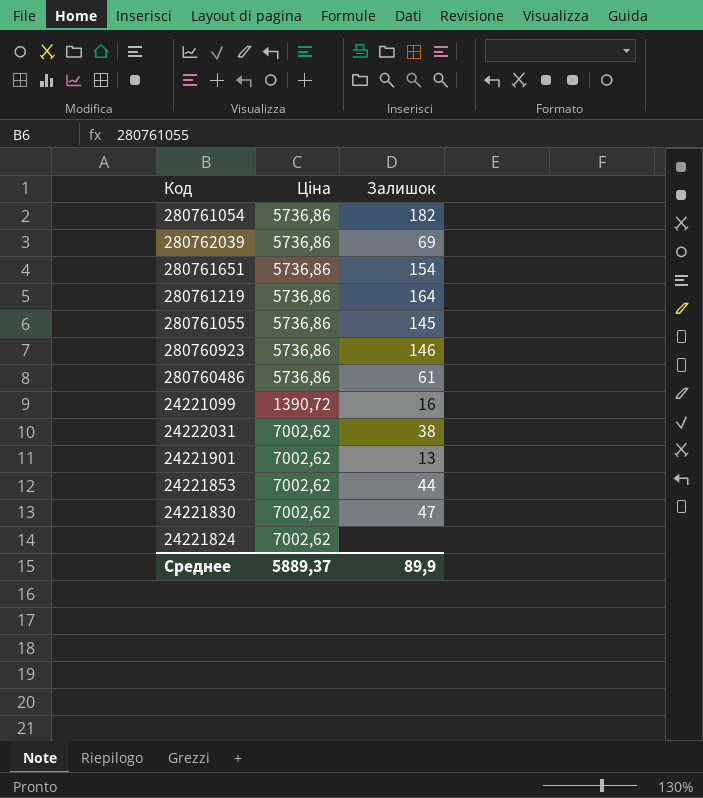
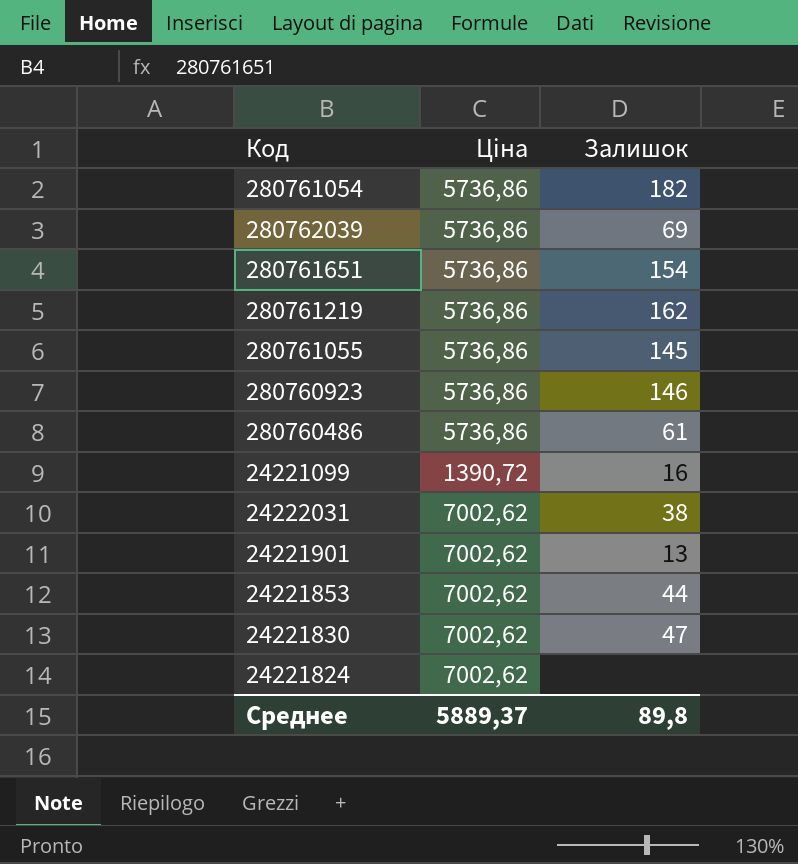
280761219 | Залишок: 164 -> 162
Среднее | Залишок: 89,9 -> 89,8

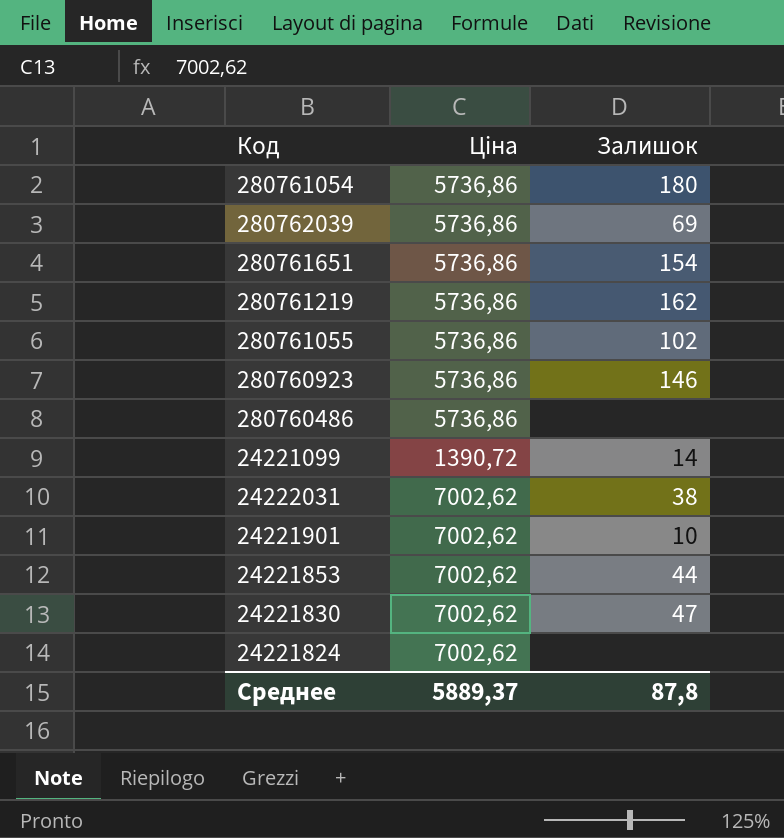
280761054 | Залишок: 182 -> 180
280761055 | Залишок: 145 -> 102
280760486 | Залишок: 61 -> none
24221099 | Залишок: 16 -> 14
24221901 | Залишок: 13 -> 10
Среднее | Залишок: 89,8 -> 87,8

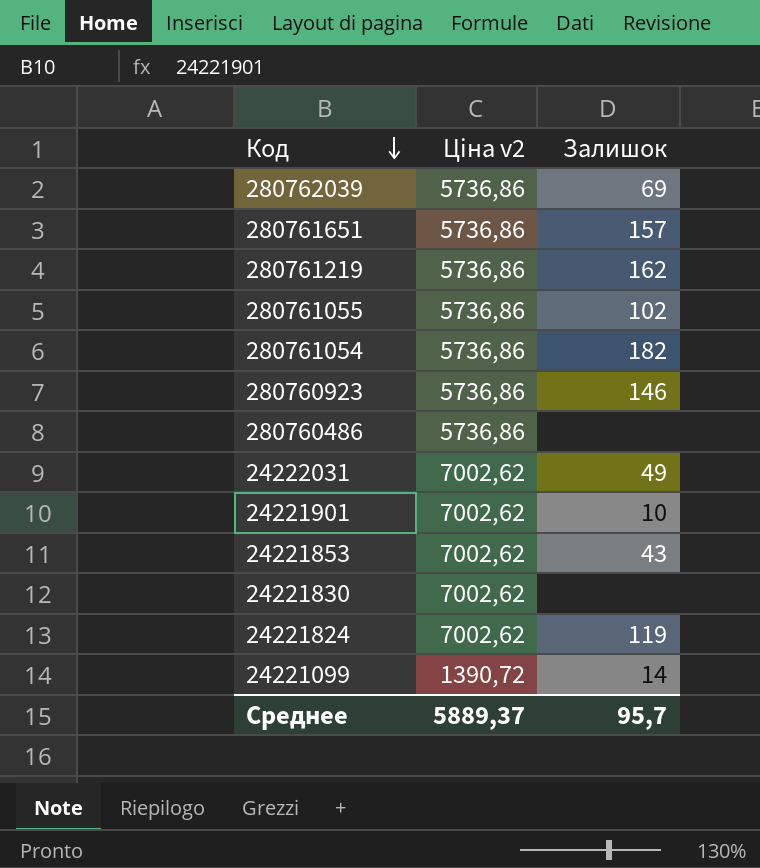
row order: none -> Код descending
column name: Ціна -> Ціна v2
280761651 | Залишок: 154 -> 157
280761054 | Залишок: 180 -> 182
24222031 | Залишок: 38 -> 49
24221853 | Залишок: 44 -> 43
24221830 | Залишок: 47 -> none
24221824 | Залишок: none -> 119
Среднее | Залишок: 87,8 -> 95,7

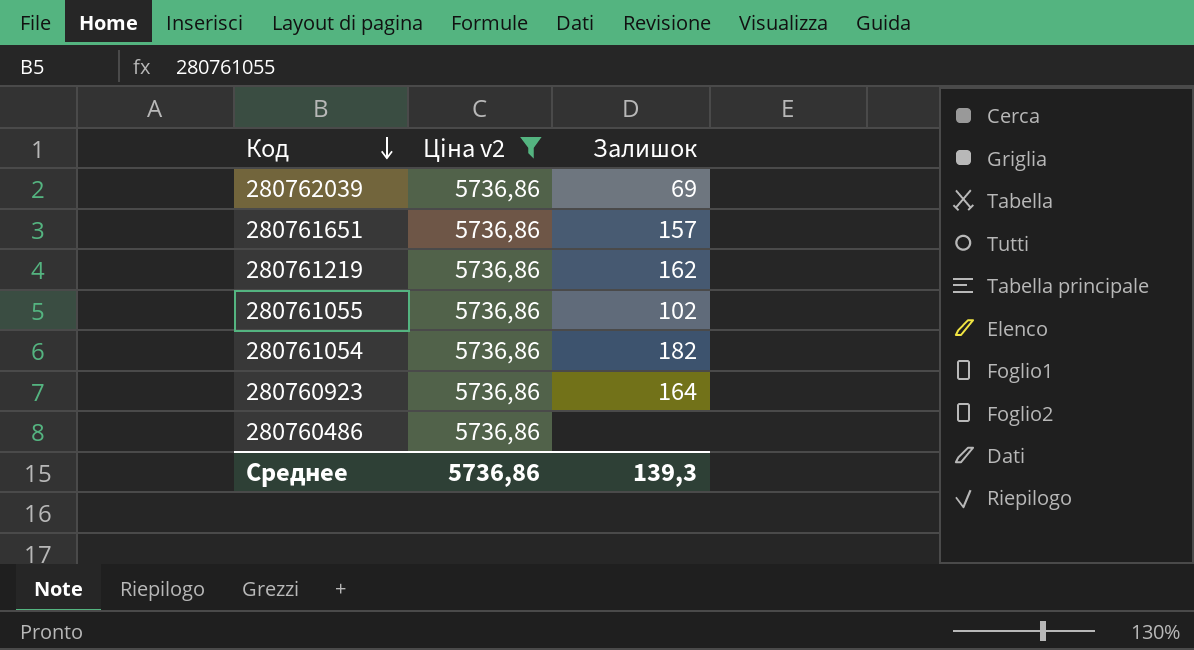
filter: none -> Ціна v2 = 5736,86
280760923 | Залишок: 146 -> 164
Среднее | Ціна v2: 5889,37 -> 5736,86
Среднее | Залишок: 95,7 -> 139,3

